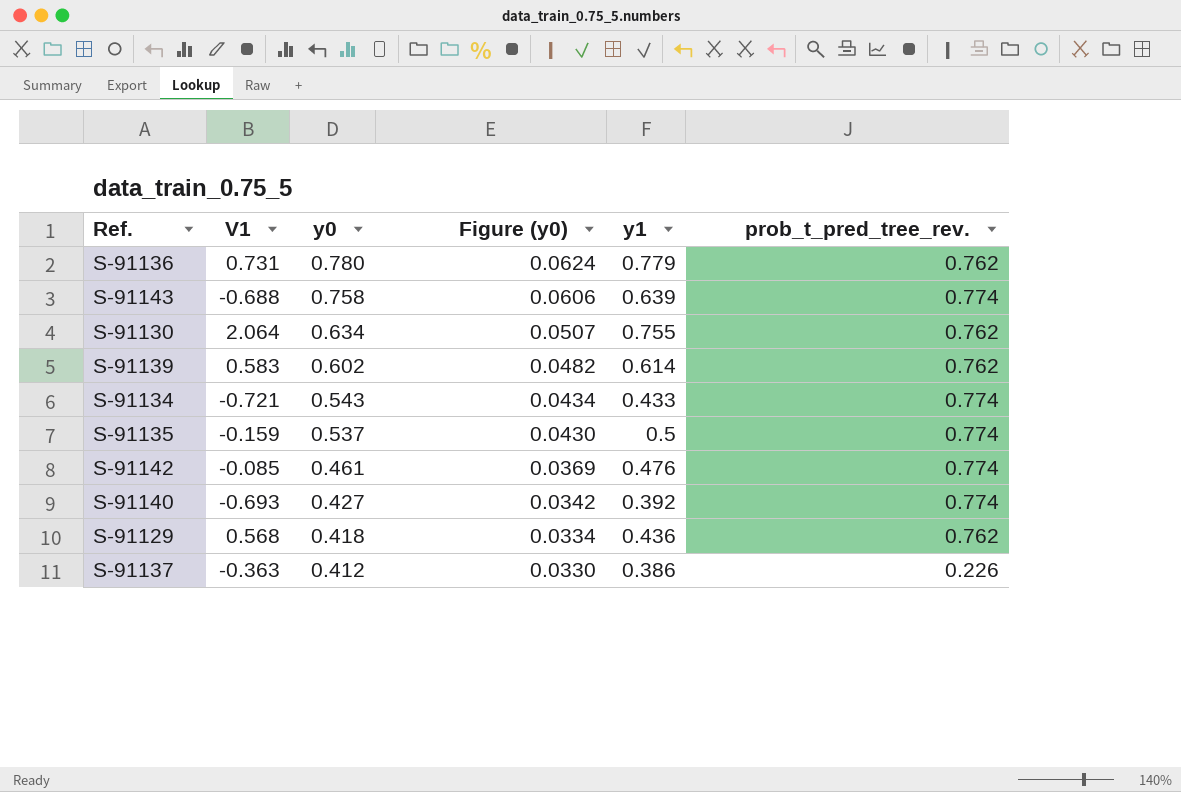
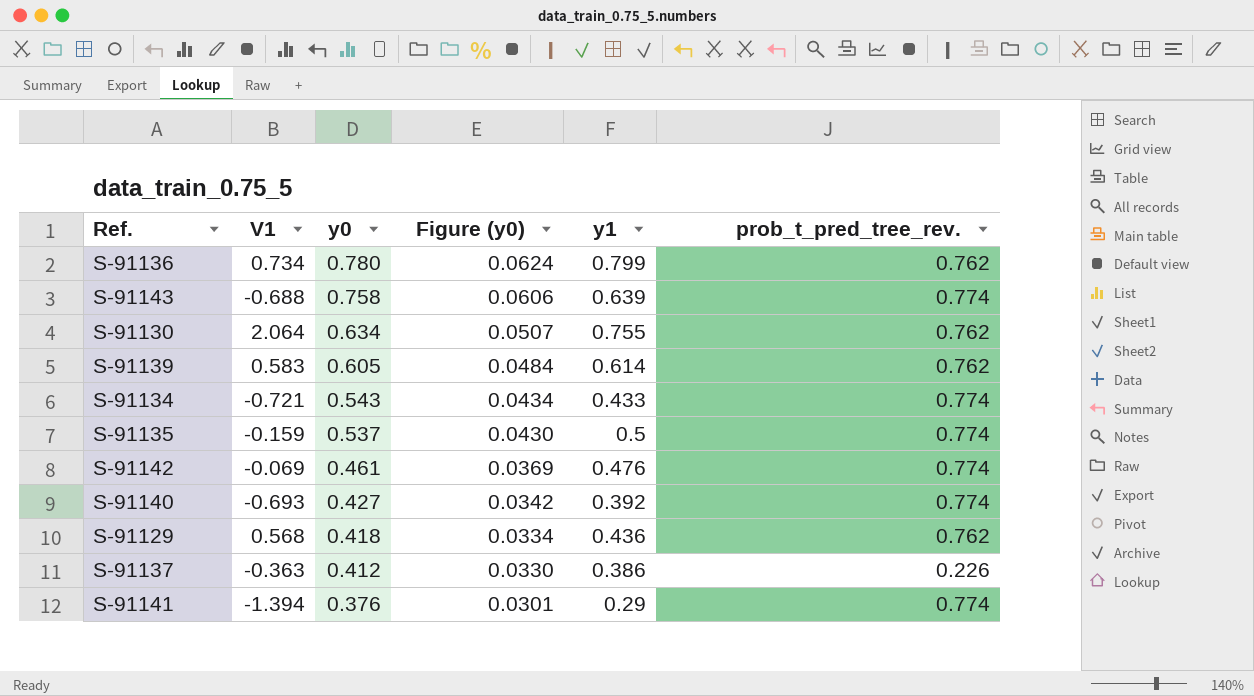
S-91136 | V1: 0.731 -> 0.734
S-91136 | y1: 0.779 -> 0.799
S-91139 | y0: 0.602 -> 0.605
S-91139 | Figure (y0): 0.0482 -> 0.0484
S-91142 | V1: -0.085 -> -0.069
row S-91141: none -> -1.394 | 0.376 | 0.0301 | 0.29 | 0.774

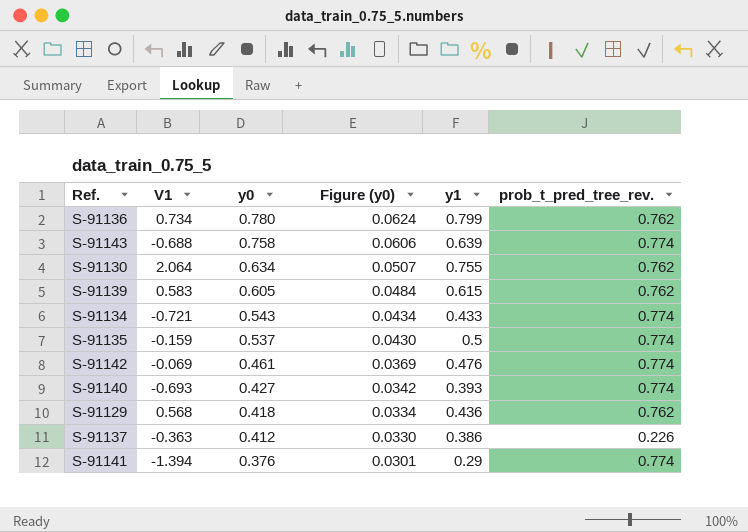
S-91139 | y1: 0.614 -> 0.615
S-91140 | y1: 0.392 -> 0.393

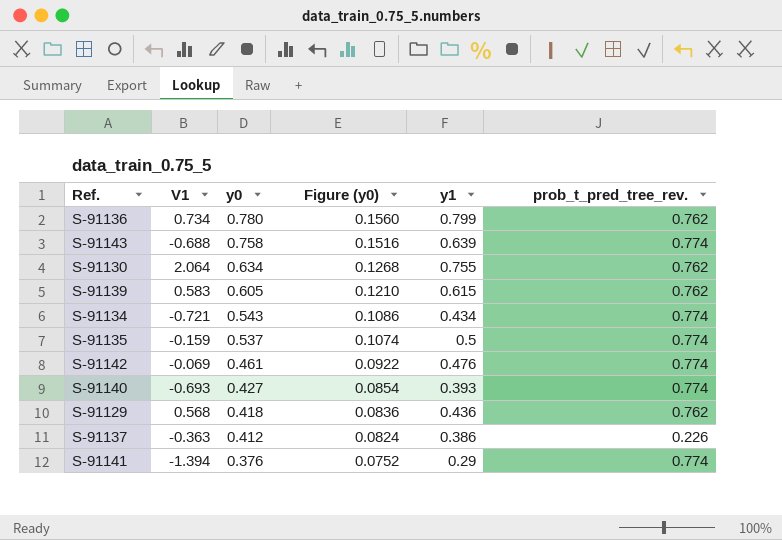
column Figure (y0) | formula: [y0] * 0.08 -> [y0] * 0.2
S-91134 | y1: 0.433 -> 0.434

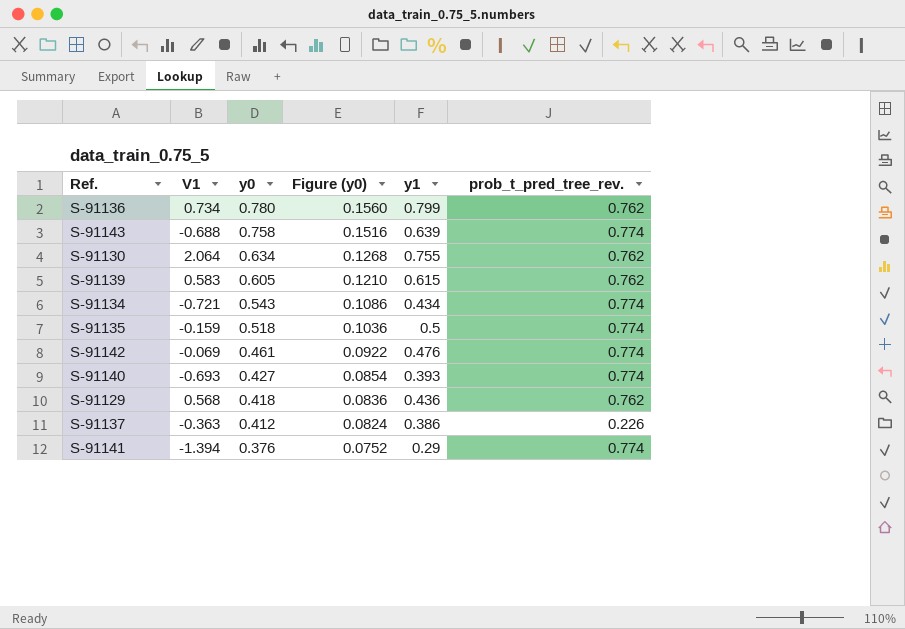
S-91135 | y0: 0.537 -> 0.518
S-91135 | Figure (y0): 0.1074 -> 0.1036

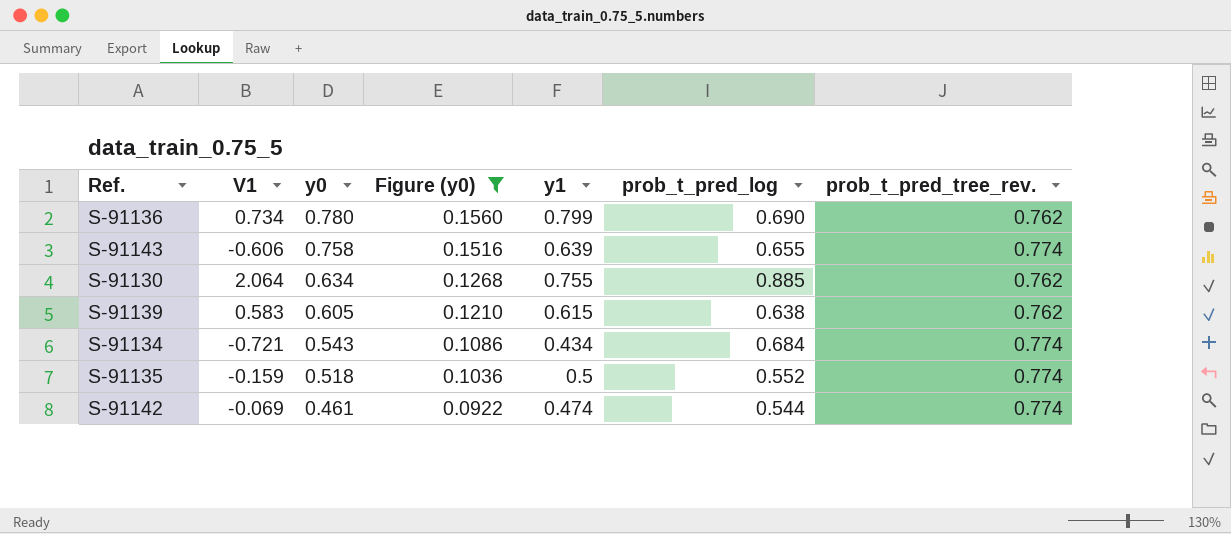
filter: none -> Figure (y0) >= 0.0922
column prob_t_pred_log | position: none -> 6
S-91143 | V1: -0.688 -> -0.606
S-91142 | y1: 0.476 -> 0.474

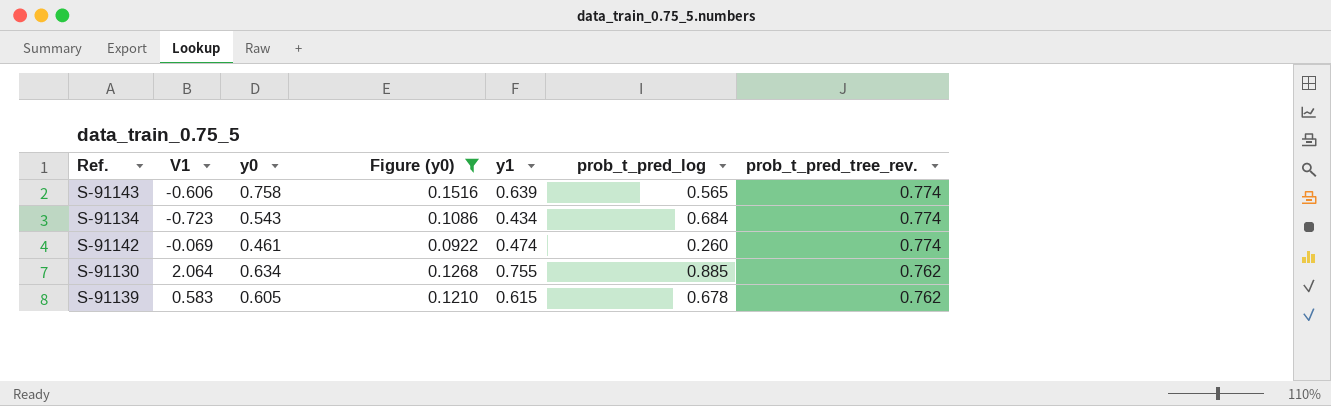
row order: y0 descending -> prob_t_pred_tree_rev. descending
row S-91136: 0.734 | 0.780 | 0.1560 | 0.799 | 0.690 | 0.762 -> none
row S-91135: -0.159 | 0.518 | 0.1036 | 0.5 | 0.552 | 0.774 -> none
S-91143 | prob_t_pred_log: 0.655 -> 0.565
S-91134 | V1: -0.721 -> -0.723
S-91142 | prob_t_pred_log: 0.544 -> 0.260
S-91139 | prob_t_pred_log: 0.638 -> 0.678

